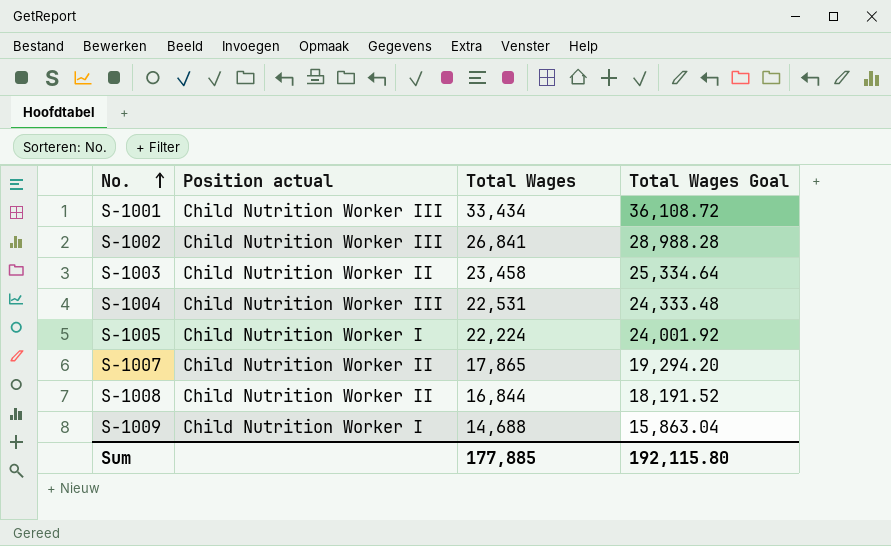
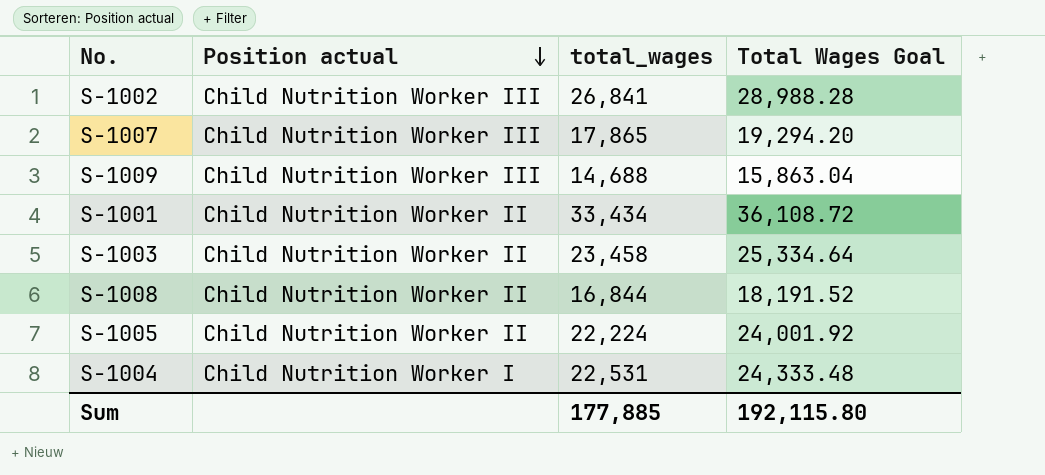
row order: No. ascending -> Position actual descending
column name: Total Wages -> total_wages
S-1007 | Position actual: Child Nutrition Worker II -> Child Nutrition Worker III
S-1009 | Position actual: Child Nutrition Worker I -> Child Nutrition Worker III
S-1001 | Position actual: Child Nutrition Worker III -> Child Nutrition Worker II
S-1005 | Position actual: Child Nutrition Worker I -> Child Nutrition Worker II
S-1004 | Position actual: Child Nutrition Worker III -> Child Nutrition Worker I

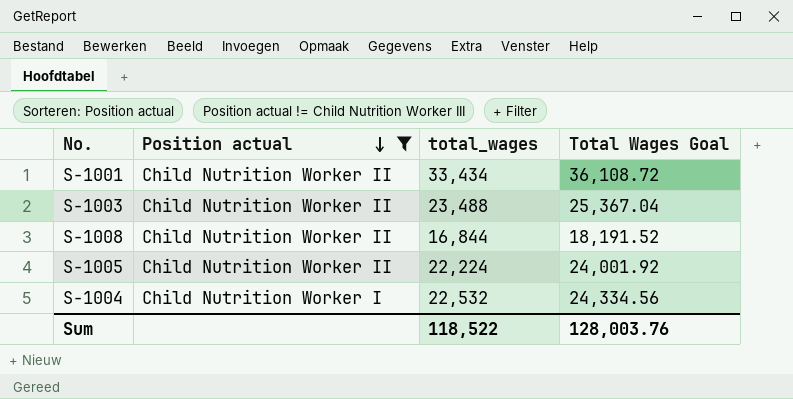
filter: none -> Position actual != Child Nutrition Worker III
S-1003 | total_wages: 23,458 -> 23,488
S-1003 | Total Wages Goal: 25,334.64 -> 25,367.04
S-1004 | total_wages: 22,531 -> 22,532
S-1004 | Total Wages Goal: 24,333.48 -> 24,334.56
Sum | total_wages: 177,885 -> 118,522
Sum | Total Wages Goal: 192,115.80 -> 128,003.76

